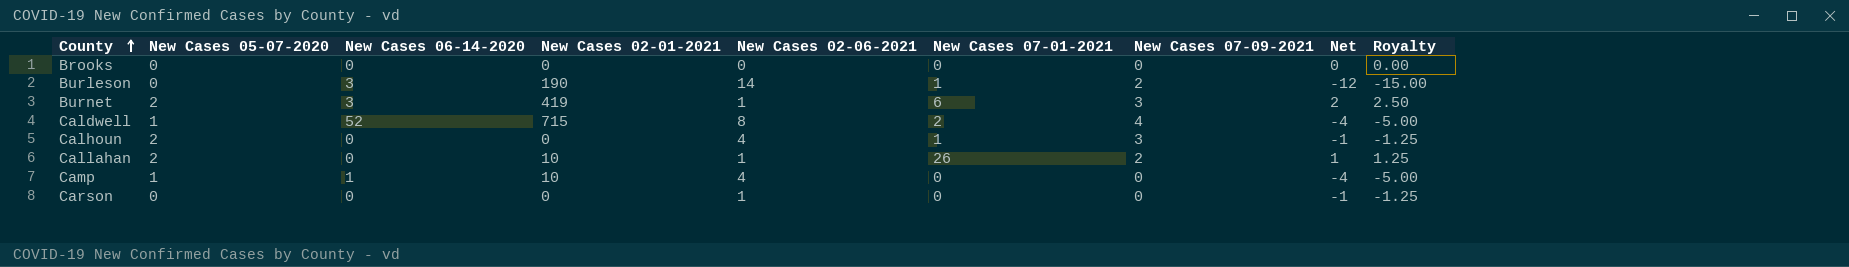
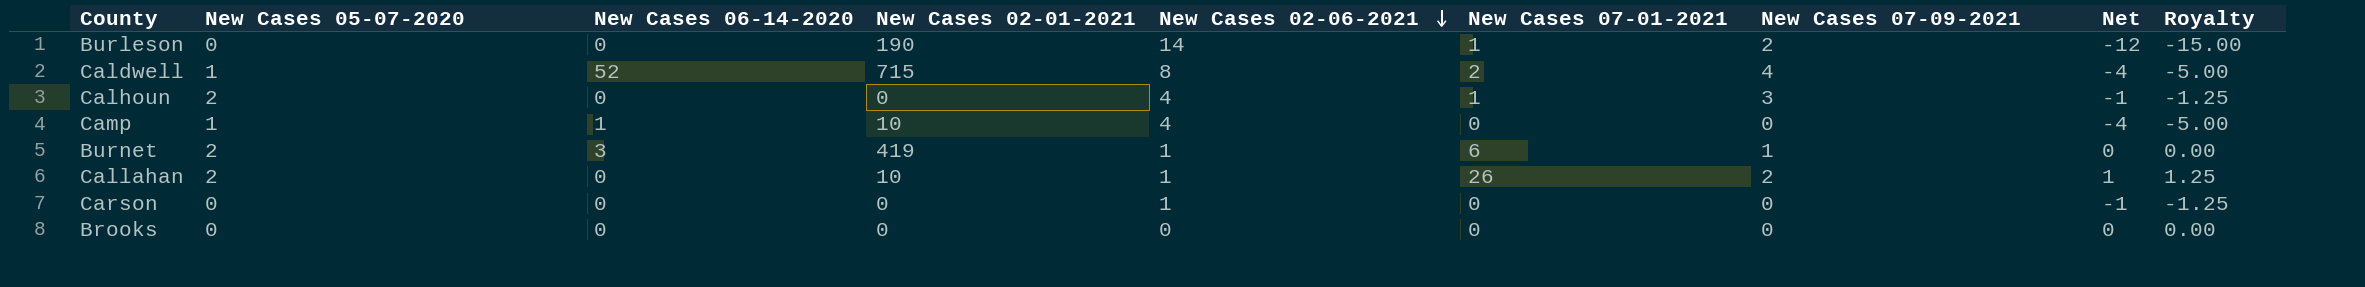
row order: County ascending -> New Cases 02-06-2021 descending
Burleson | New Cases 06-14-2020: 3 -> 0
Burnet | New Cases 07-09-2021: 3 -> 1
Burnet | Net: 2 -> 0
Burnet | Royalty: 2.50 -> 0.00

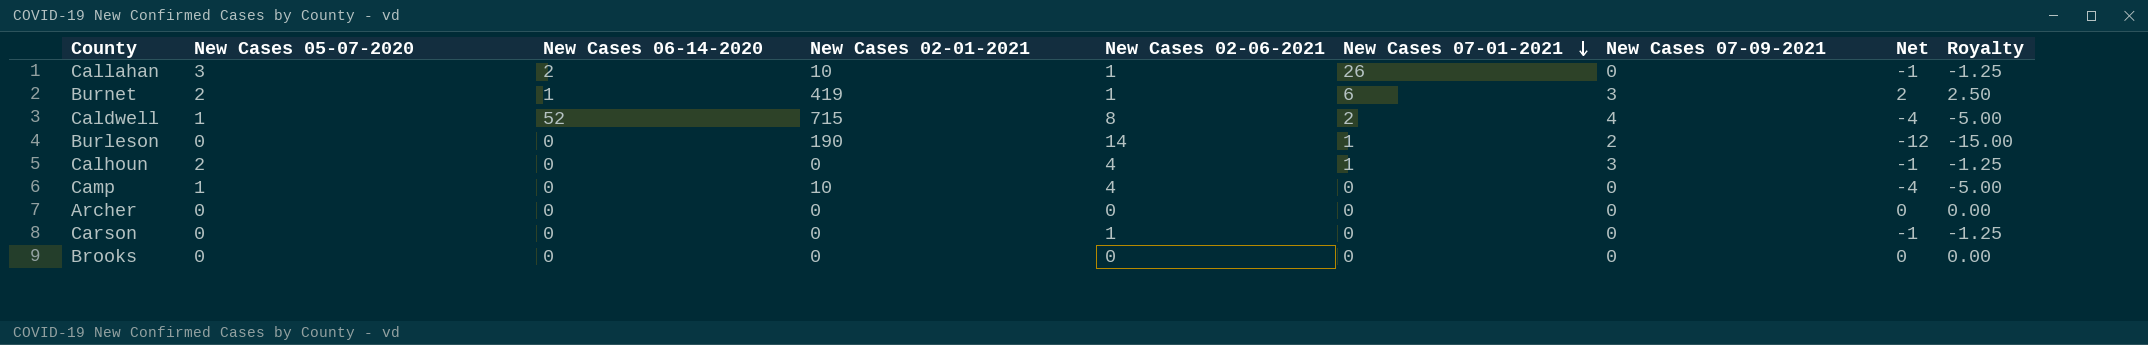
row order: New Cases 02-06-2021 descending -> New Cases 07-01-2021 descending
Callahan | New Cases 05-07-2020: 2 -> 3
Callahan | New Cases 06-14-2020: 0 -> 2
Callahan | New Cases 07-09-2021: 2 -> 0
Callahan | Net: 1 -> -1
Callahan | Royalty: 1.25 -> -1.25
Burnet | New Cases 06-14-2020: 3 -> 1
Burnet | New Cases 07-09-2021: 1 -> 3
Burnet | Net: 0 -> 2
Burnet | Royalty: 0.00 -> 2.50
Camp | New Cases 06-14-2020: 1 -> 0
row Archer: none -> 0 | 0 | 0 | 0 | 0 | 0 | 0 | 0.00

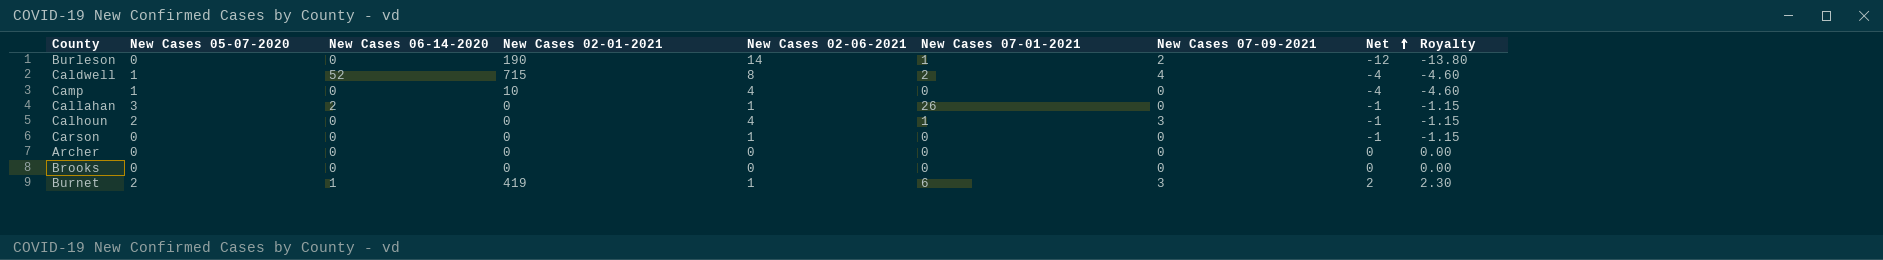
row order: New Cases 07-01-2021 descending -> Net ascending
column Royalty | formula: [Net] * 1.25 -> [Net] * 1.15
Callahan | New Cases 02-01-2021: 10 -> 0

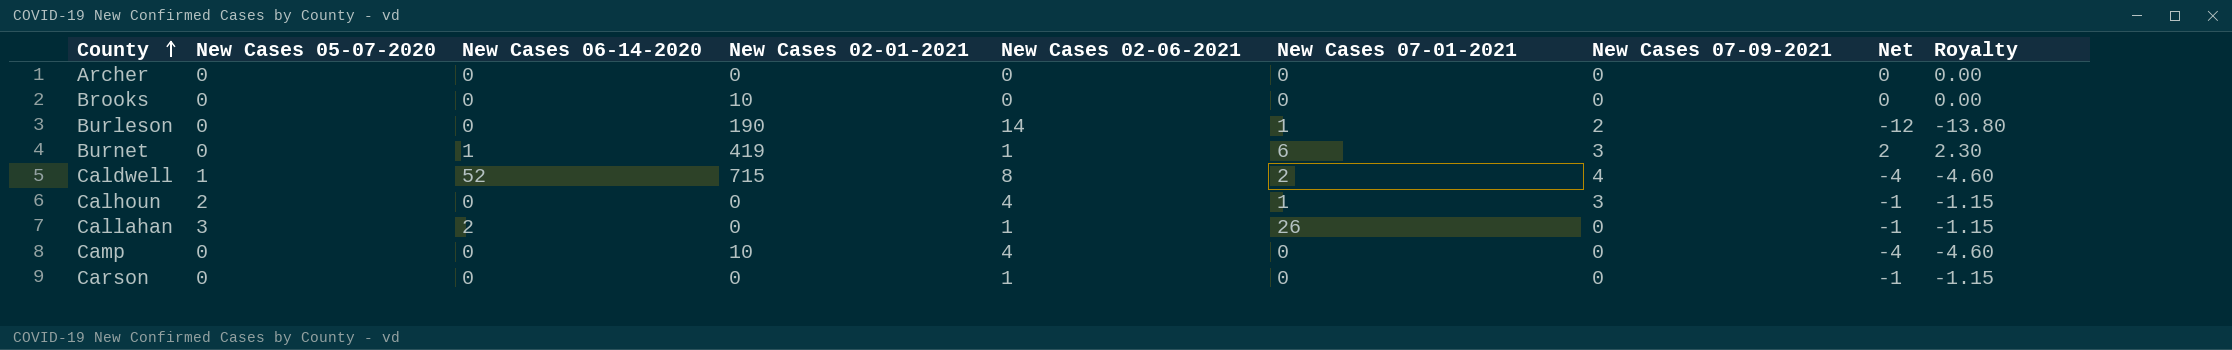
row order: Net ascending -> County ascending
Brooks | New Cases 02-01-2021: 0 -> 10
Burnet | New Cases 05-07-2020: 2 -> 0
Camp | New Cases 05-07-2020: 1 -> 0

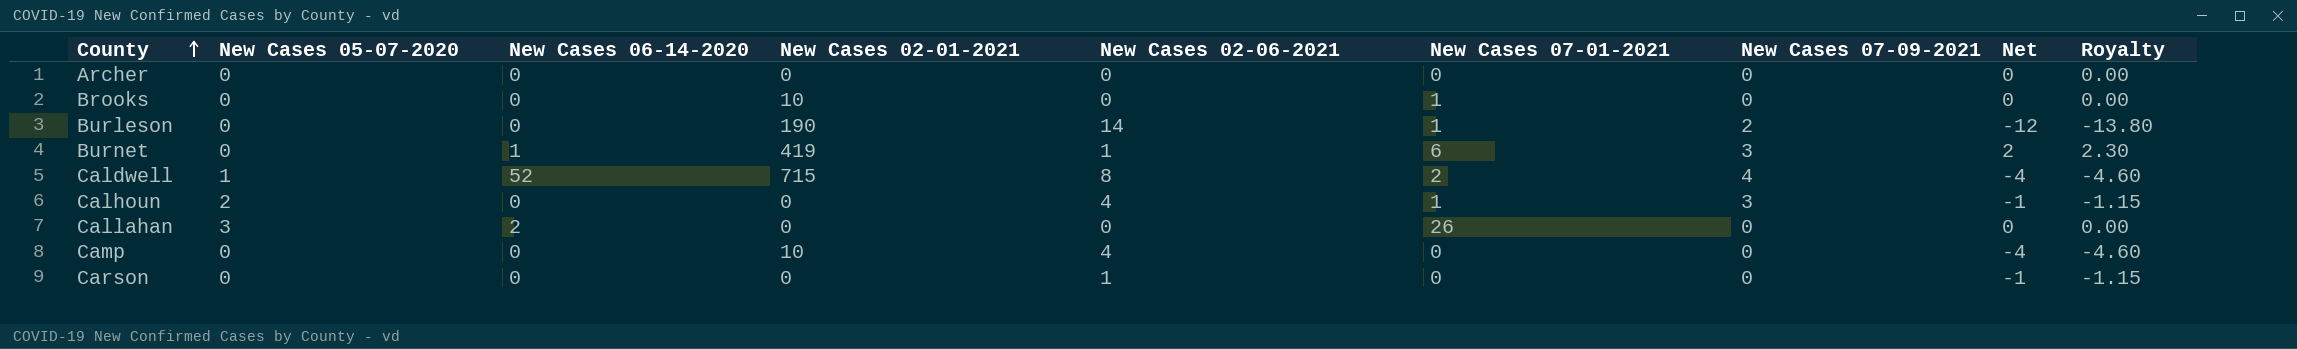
Brooks | New Cases 07-01-2021: 0 -> 1
Callahan | New Cases 02-06-2021: 1 -> 0
Callahan | Net: -1 -> 0
Callahan | Royalty: -1.15 -> 0.00

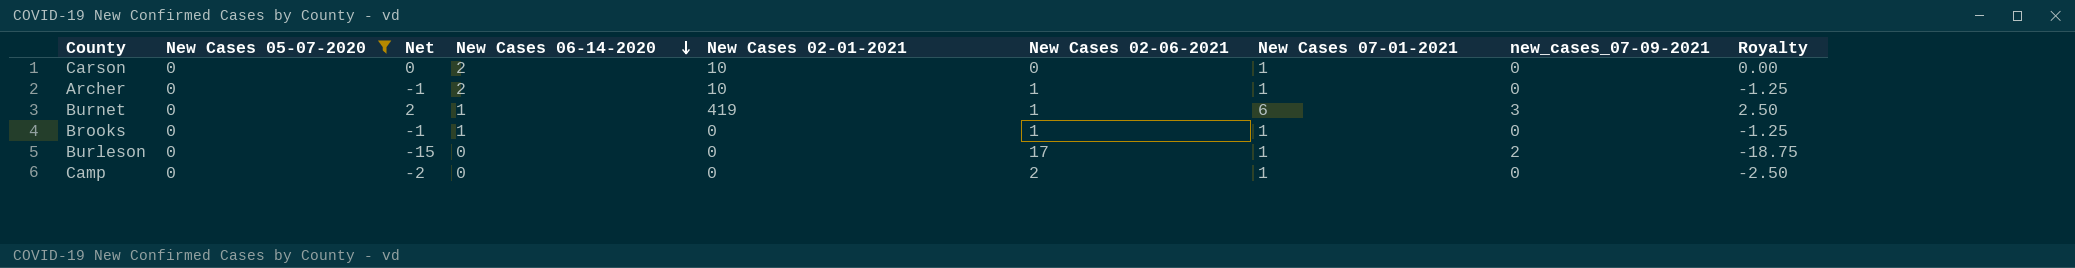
filter: none -> New Cases 05-07-2020 = 0
row order: County ascending -> New Cases 06-14-2020 descending
column Net | position: 8 -> 3
column name: New Cases 07-09-2021 -> new_cases_07-09-2021
column Royalty | formula: [Net] * 1.15 -> [Net] * 1.25
Carson | Net: -1 -> 0
Carson | New Cases 06-14-2020: 0 -> 2
Carson | New Cases 02-01-2021: 0 -> 10
Carson | New Cases 02-06-2021: 1 -> 0
Carson | New Cases 07-01-2021: 0 -> 1
Archer | Net: 0 -> -1
Archer | New Cases 06-14-2020: 0 -> 2
Archer | New Cases 02-01-2021: 0 -> 10
Archer | New Cases 02-06-2021: 0 -> 1
Archer | New Cases 07-01-2021: 0 -> 1
Brooks | Net: 0 -> -1
Brooks | New Cases 06-14-2020: 0 -> 1
Brooks | New Cases 02-01-2021: 10 -> 0
Brooks | New Cases 02-06-2021: 0 -> 1
Burleson | Net: -12 -> -15
Burleson | New Cases 02-01-2021: 190 -> 0
Burleson | New Cases 02-06-2021: 14 -> 17
Camp | Net: -4 -> -2
Camp | New Cases 02-01-2021: 10 -> 0
Camp | New Cases 02-06-2021: 4 -> 2
Camp | New Cases 07-01-2021: 0 -> 1

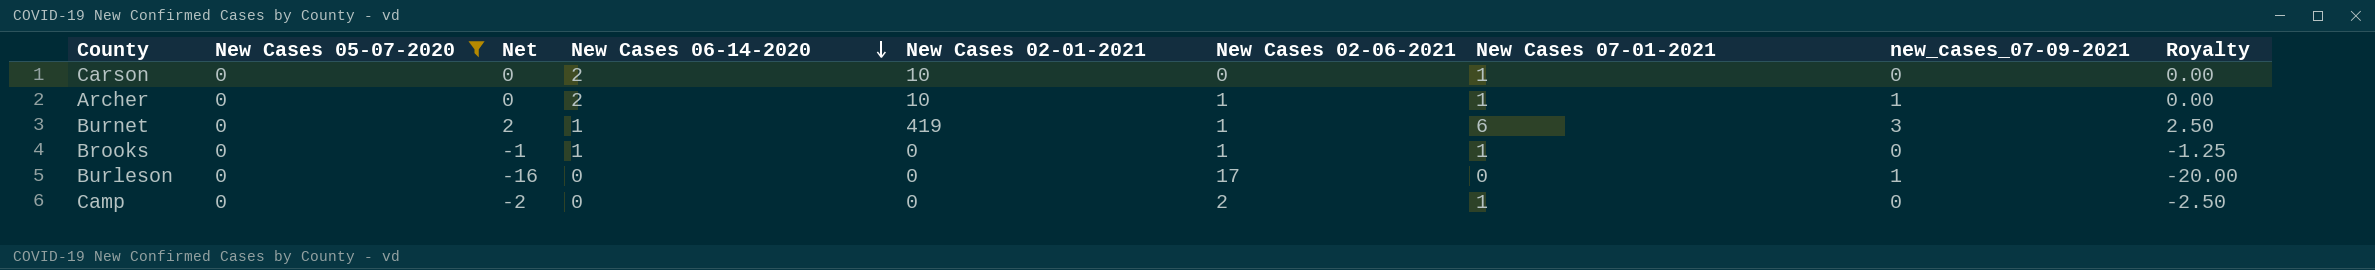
Archer | Net: -1 -> 0
Archer | new_cases_07-09-2021: 0 -> 1
Archer | Royalty: -1.25 -> 0.00
Burleson | Net: -15 -> -16
Burleson | New Cases 07-01-2021: 1 -> 0
Burleson | new_cases_07-09-2021: 2 -> 1
Burleson | Royalty: -18.75 -> -20.00

